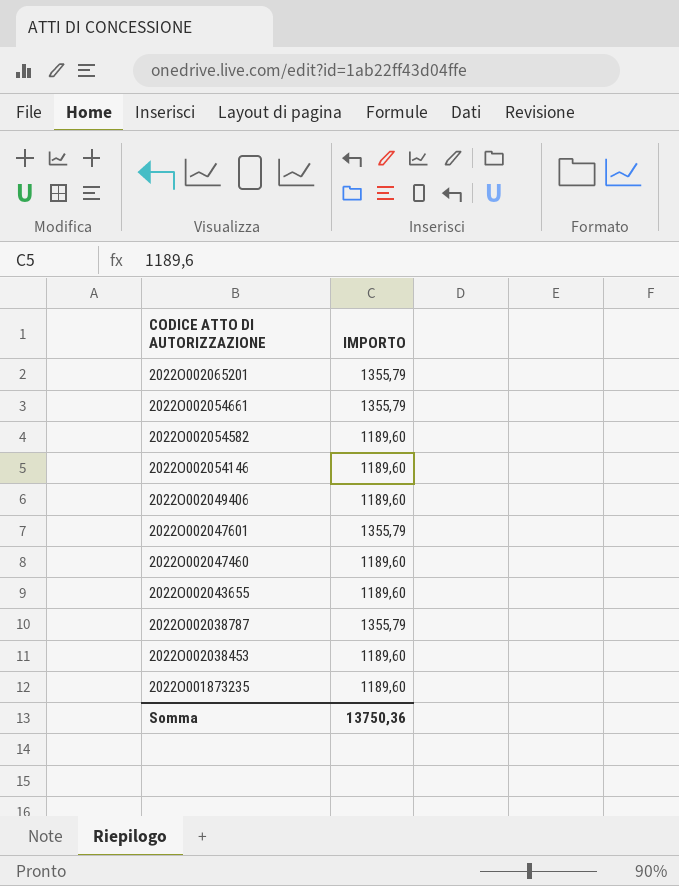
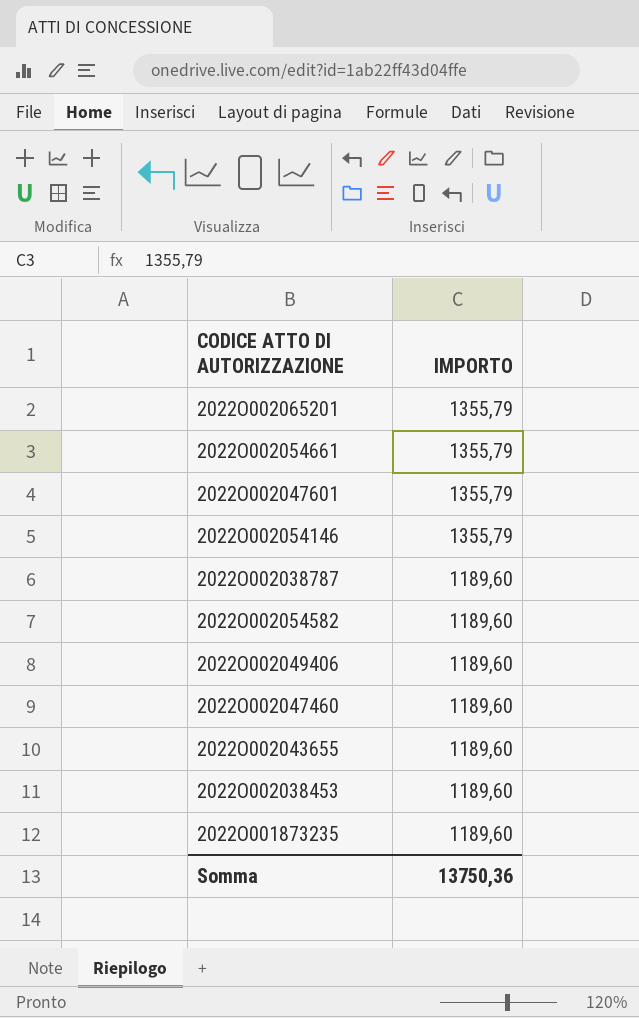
row order: CODICE ATTO DI AUTORIZZAZIONE descending -> IMPORTO descending
2022O002054146 | IMPORTO: 1189,60 -> 1355,79
2022O002038787 | IMPORTO: 1355,79 -> 1189,60

